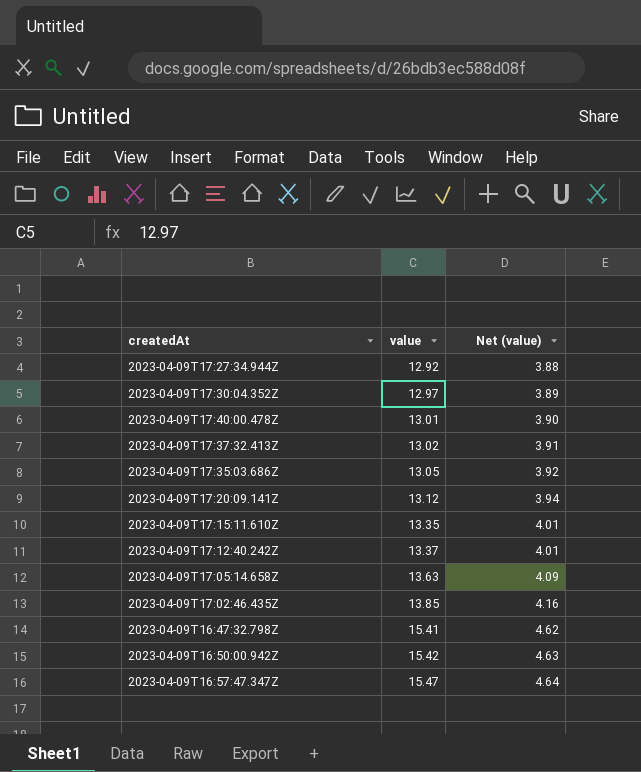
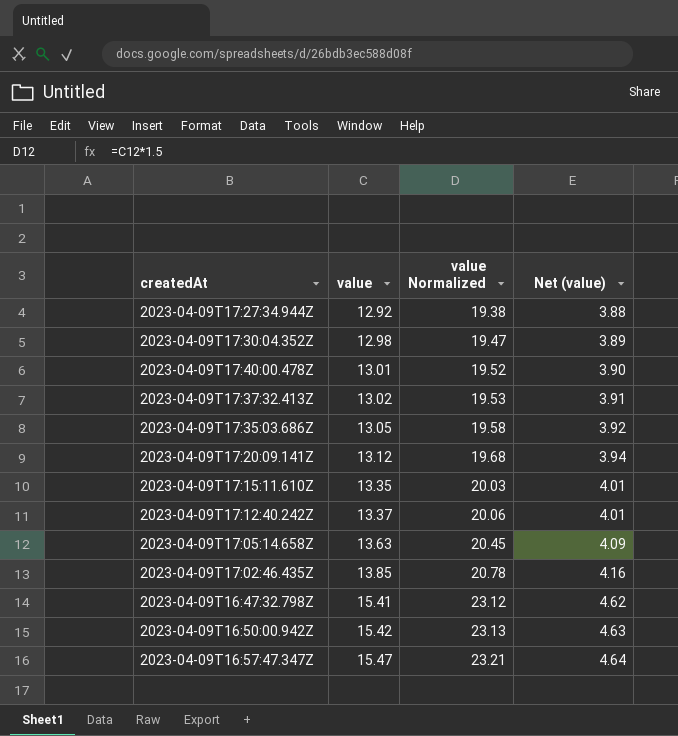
column value Normalized | formula: none -> [value] * 1.5
2023-04-09T17:30:04.352Z | value: 12.97 -> 12.98

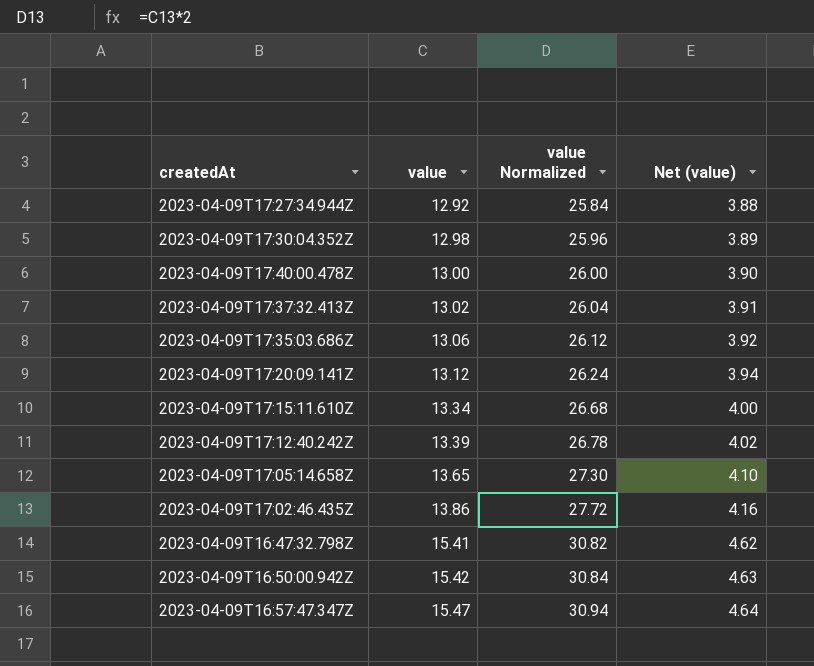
column value Normalized | formula: [value] * 1.5 -> [value] * 2
2023-04-09T17:40:00.478Z | value: 13.01 -> 13.00
2023-04-09T17:35:03.686Z | value: 13.05 -> 13.06
2023-04-09T17:15:11.610Z | value: 13.35 -> 13.34
2023-04-09T17:15:11.610Z | Net (value): 4.01 -> 4.00
2023-04-09T17:12:40.242Z | value: 13.37 -> 13.39
2023-04-09T17:12:40.242Z | Net (value): 4.01 -> 4.02
2023-04-09T17:05:14.658Z | value: 13.63 -> 13.65
2023-04-09T17:05:14.658Z | Net (value): 4.09 -> 4.10
2023-04-09T17:02:46.435Z | value: 13.85 -> 13.86

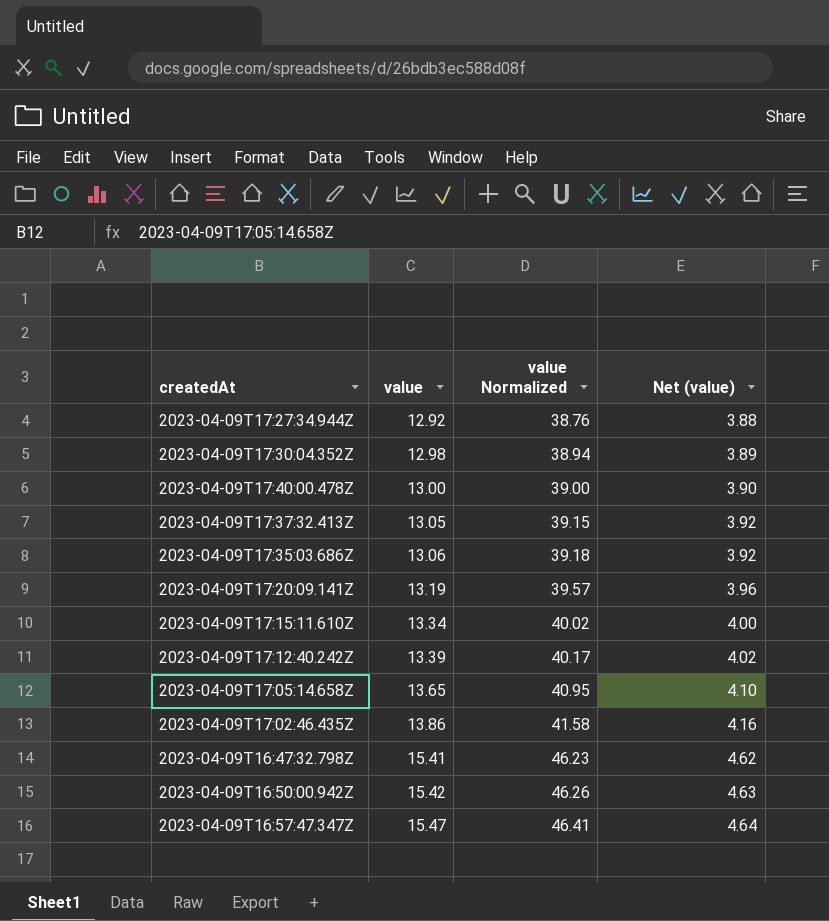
column value Normalized | formula: [value] * 2 -> [value] * 3
2023-04-09T17:37:32.413Z | value: 13.02 -> 13.05
2023-04-09T17:37:32.413Z | Net (value): 3.91 -> 3.92
2023-04-09T17:20:09.141Z | value: 13.12 -> 13.19
2023-04-09T17:20:09.141Z | Net (value): 3.94 -> 3.96

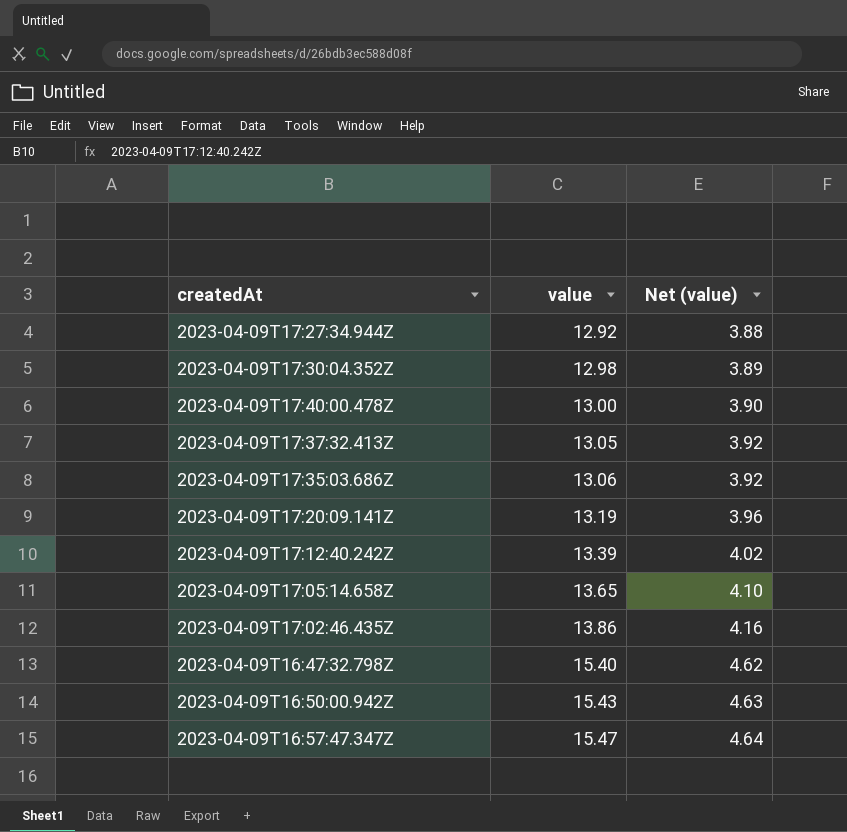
column value Normalized | formula: [value] * 3 -> none
row 2023-04-09T17:15:11.610Z: 13.34 | 40.02 | 4.00 -> none
2023-04-09T16:47:32.798Z | value: 15.41 -> 15.40
2023-04-09T16:50:00.942Z | value: 15.42 -> 15.43

